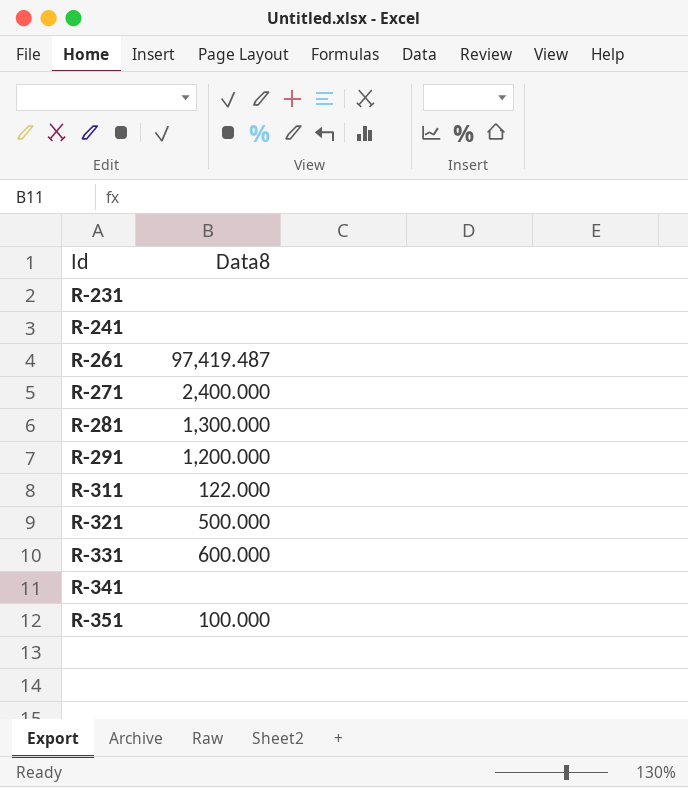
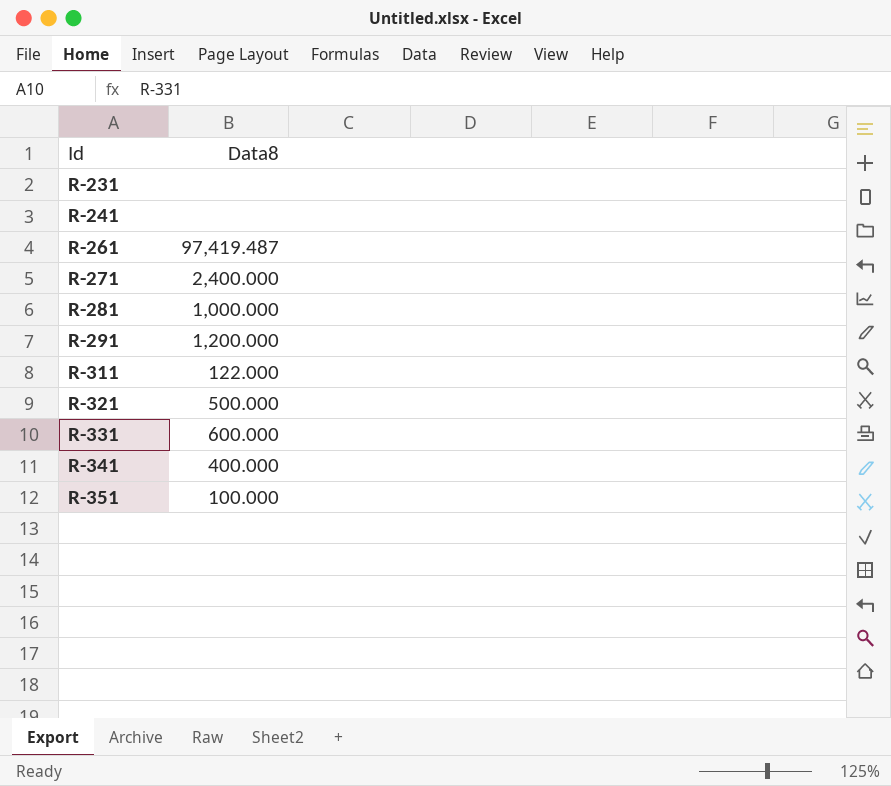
R-281 | Data8: 1,300.000 -> 1,000.000
R-341 | Data8: none -> 400.000

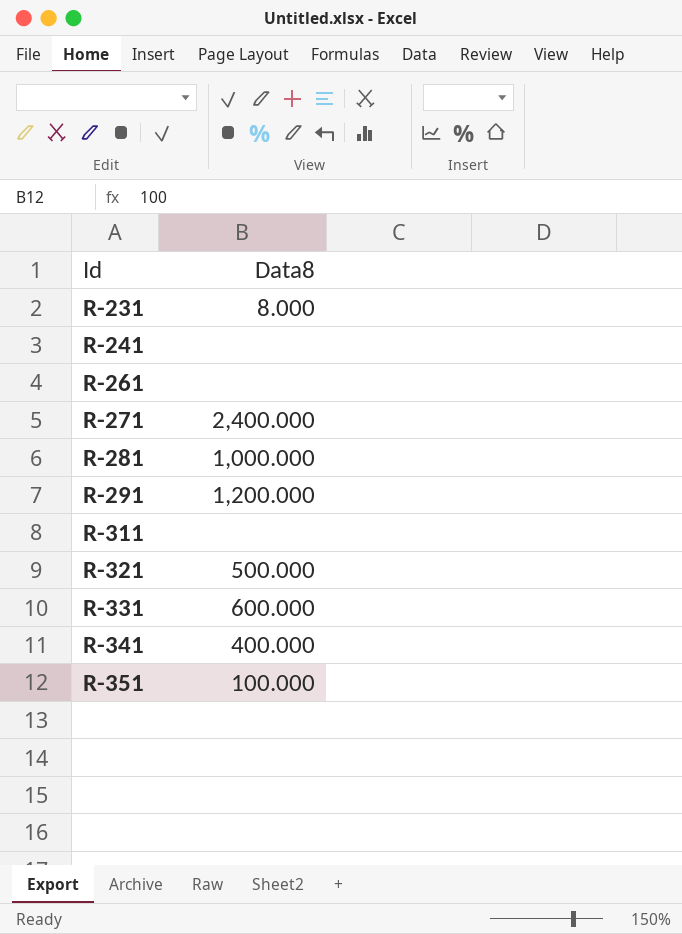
R-231 | Data8: none -> 8.000
R-261 | Data8: 97,419.487 -> none
R-311 | Data8: 122.000 -> none

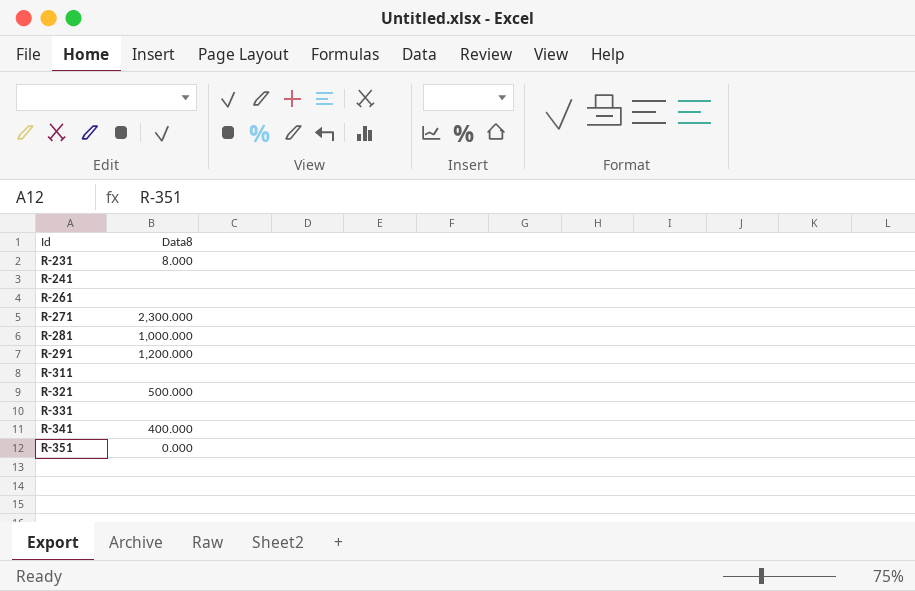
R-271 | Data8: 2,400.000 -> 2,300.000
R-331 | Data8: 600.000 -> none
R-351 | Data8: 100.000 -> 0.000

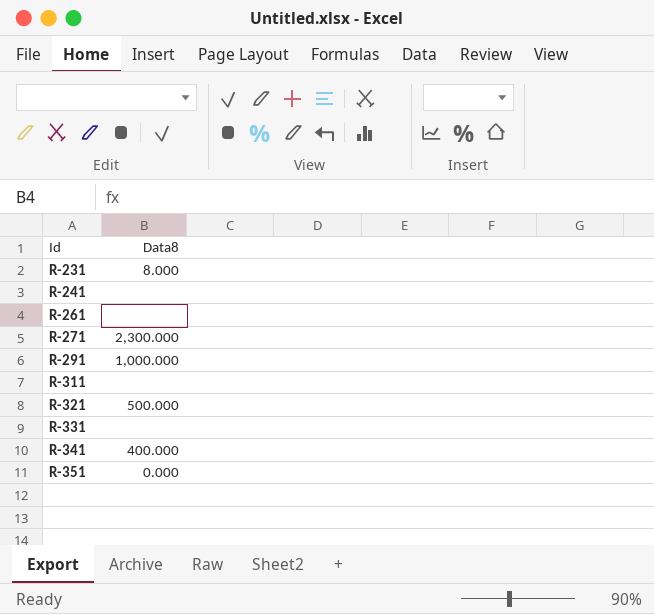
row R-281: 1,000.000 -> none
R-291 | Data8: 1,200.000 -> 1,000.000

